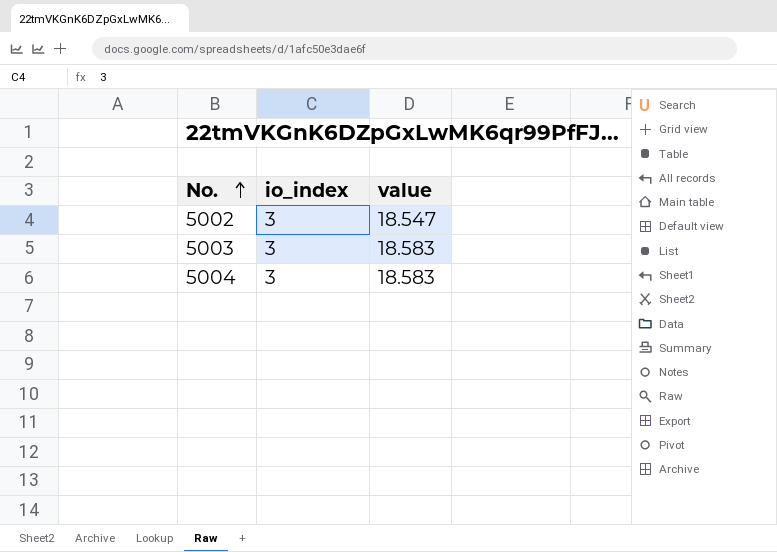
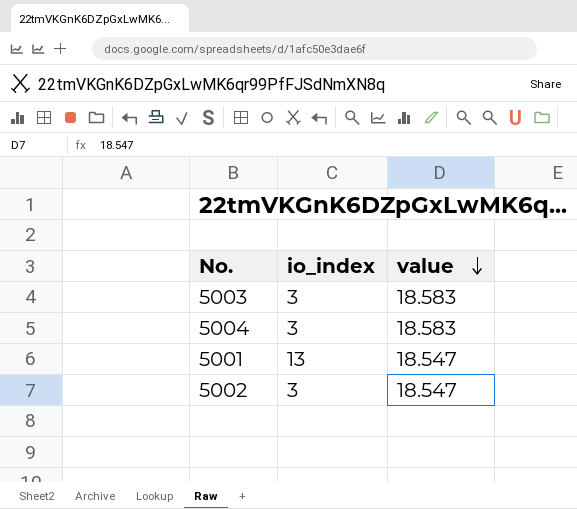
row order: No. ascending -> value descending
row 5001: none -> 13 | 18.547

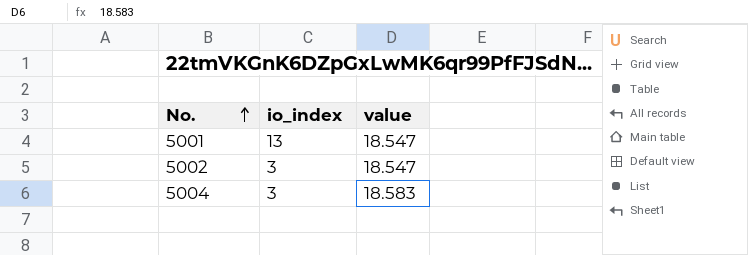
row order: value descending -> No. ascending
row 5003: 3 | 18.583 -> none

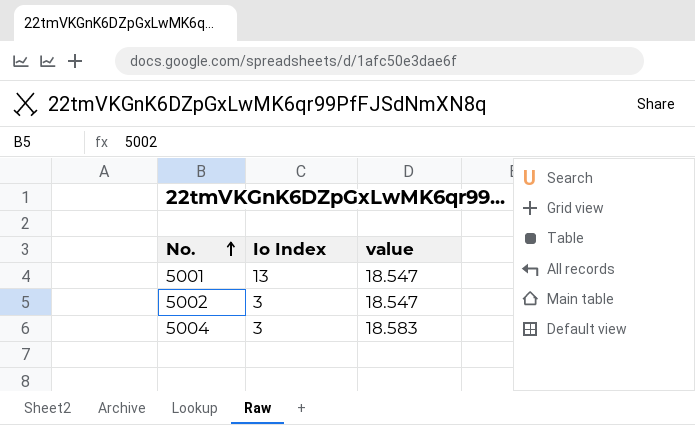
column name: io_index -> Io Index

